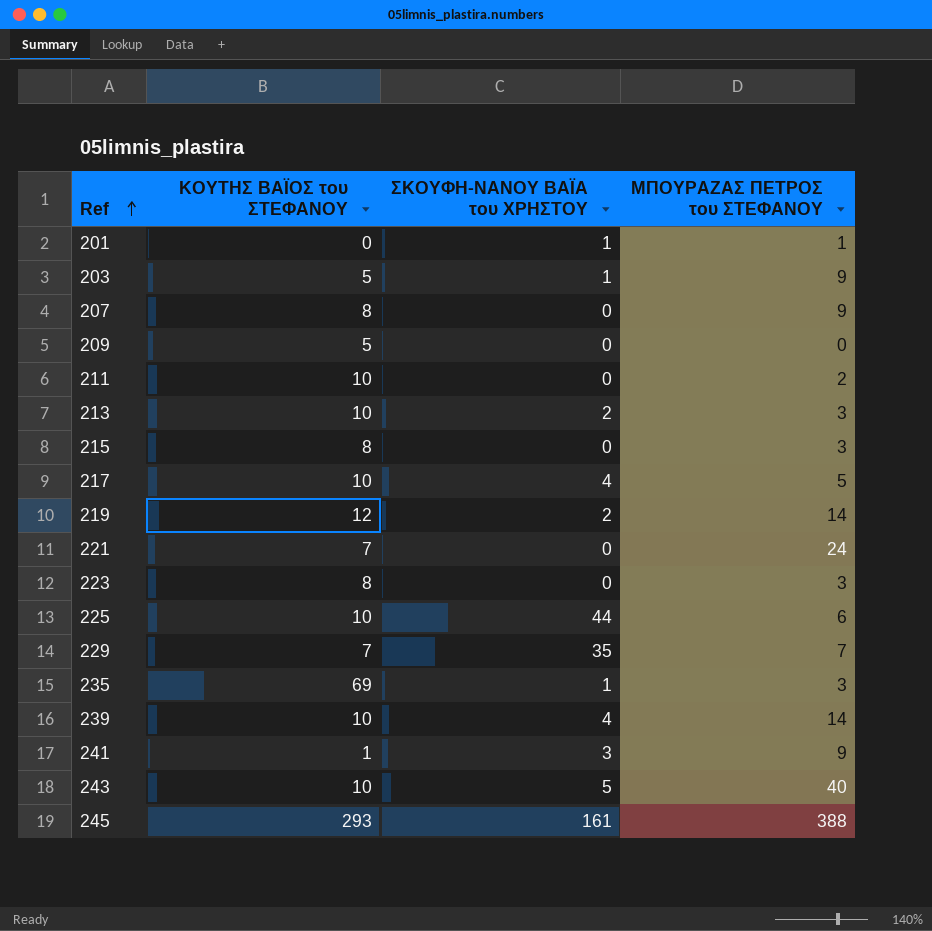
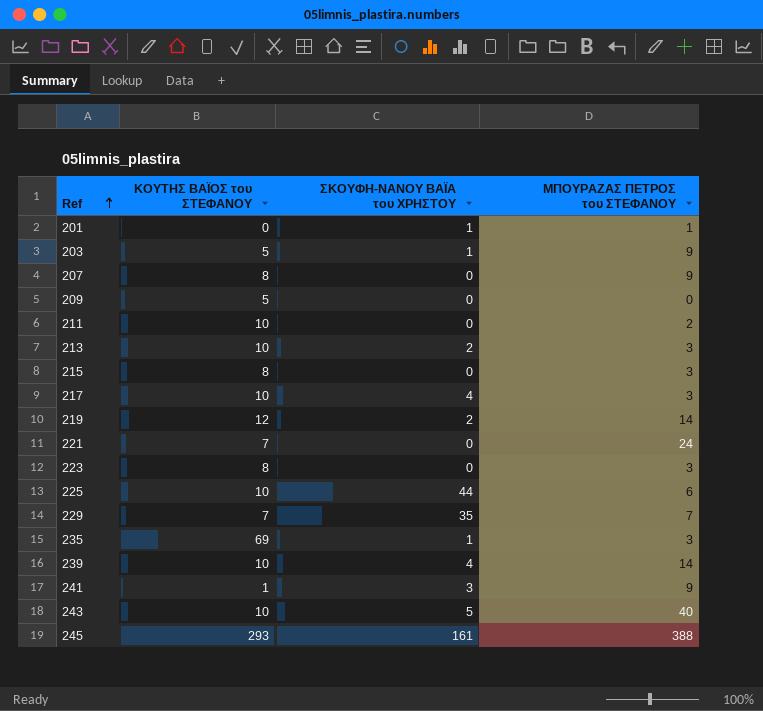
217 | ΜΠΟΥΡΑΖΑΣ ΠΕΤΡΟΣ του ΣΤΕΦΑΝΟΥ: 5 -> 3

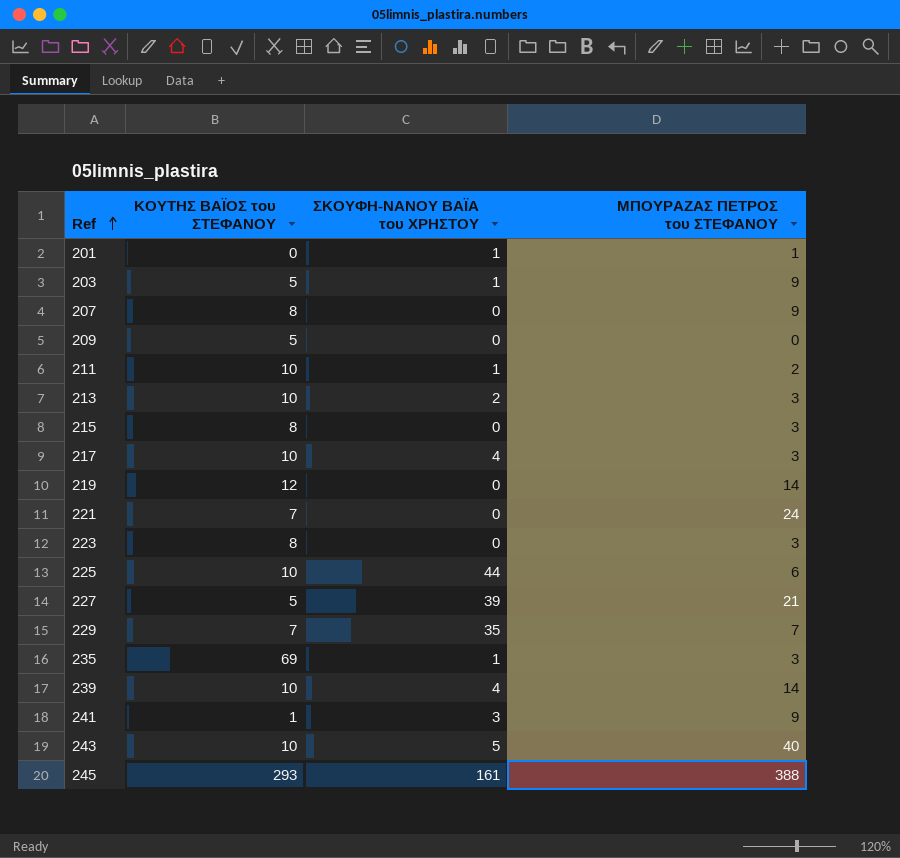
211 | ΣΚΟΥΦΗ-ΝΑΝΟΥ ΒΑΪΑ του ΧΡΗΣΤΟΥ: 0 -> 1
219 | ΣΚΟΥΦΗ-ΝΑΝΟΥ ΒΑΪΑ του ΧΡΗΣΤΟΥ: 2 -> 0
row 227: none -> 5 | 39 | 21

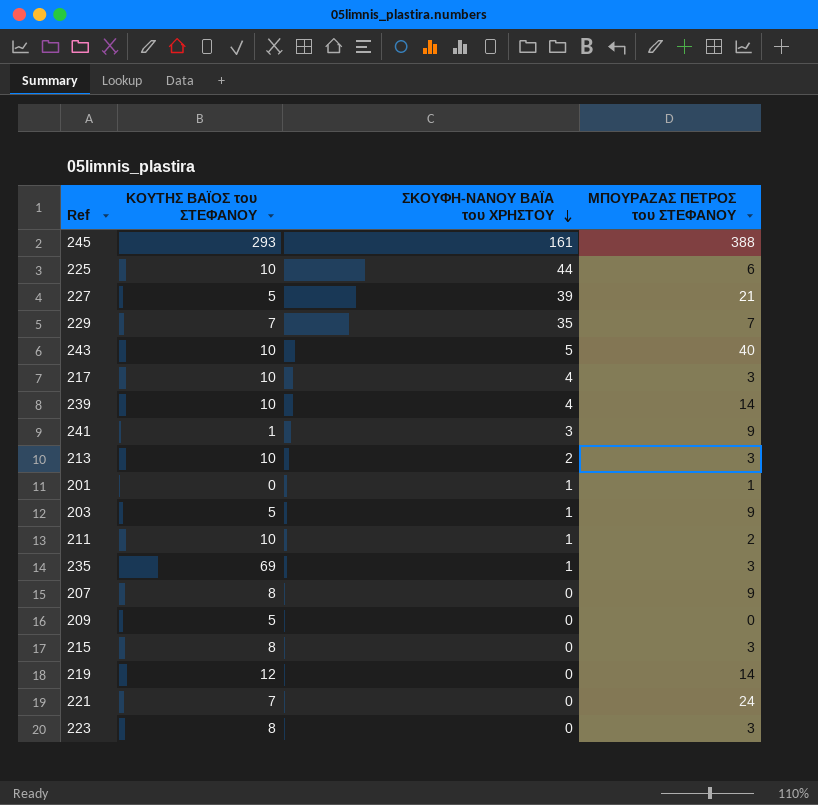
row order: Ref ascending -> ΣΚΟΥΦΗ-ΝΑΝΟΥ ΒΑΪΑ του ΧΡΗΣΤΟΥ descending

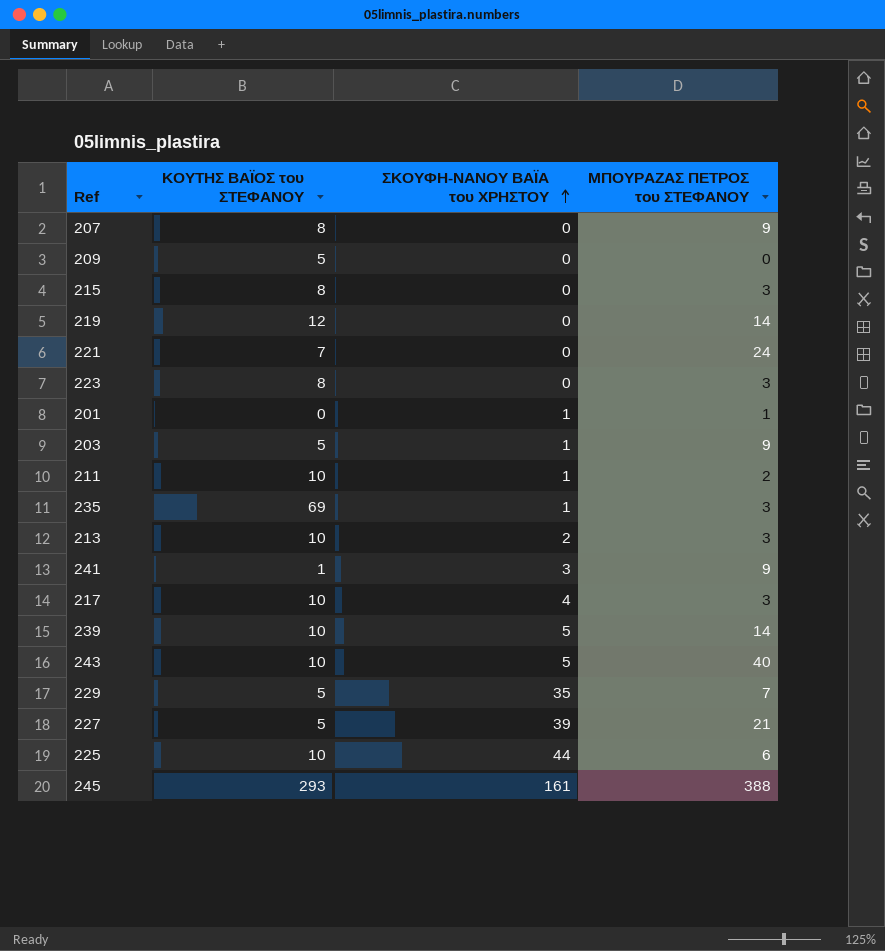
row order: ΣΚΟΥΦΗ-ΝΑΝΟΥ ΒΑΪΑ του ΧΡΗΣΤΟΥ descending -> ΣΚΟΥΦΗ-ΝΑΝΟΥ ΒΑΪΑ του ΧΡΗΣΤΟΥ ascending
239 | ΣΚΟΥΦΗ-ΝΑΝΟΥ ΒΑΪΑ του ΧΡΗΣΤΟΥ: 4 -> 5
229 | ΚΟΥΤΗΣ ΒΑΪΟΣ του ΣΤΕΦΑΝΟΥ: 7 -> 5

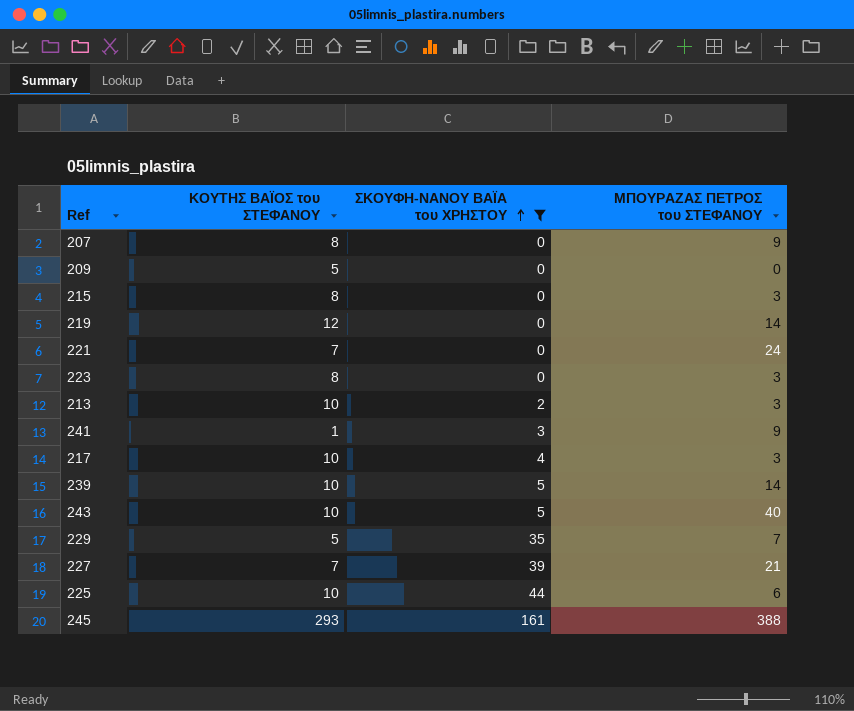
filter: none -> ΣΚΟΥΦΗ-ΝΑΝΟΥ ΒΑΪΑ του ΧΡΗΣΤΟΥ != 1
227 | ΚΟΥΤΗΣ ΒΑΪΟΣ του ΣΤΕΦΑΝΟΥ: 5 -> 7

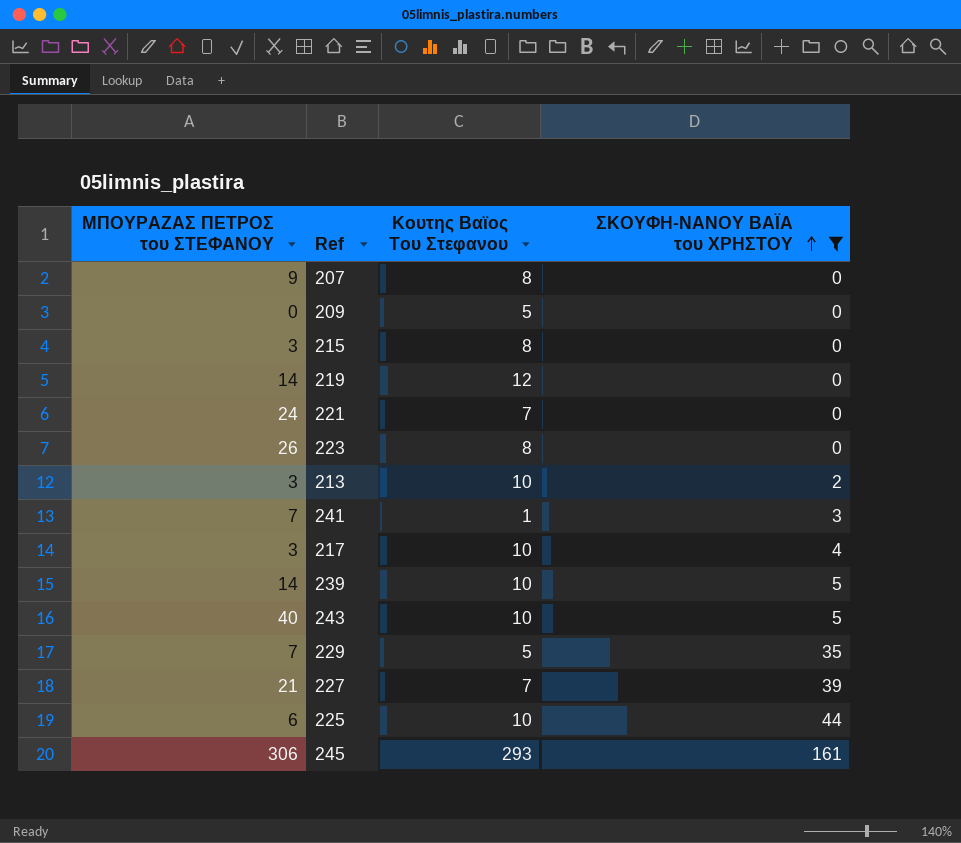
column ΜΠΟΥΡΑΖΑΣ ΠΕΤΡΟΣ του ΣΤΕΦΑΝΟΥ | position: 4 -> 1
column name: ΚΟΥΤΗΣ ΒΑΪΟΣ του ΣΤΕΦΑΝΟΥ -> Κουτης Βαϊος Του Στεφανου
223 | ΜΠΟΥΡΑΖΑΣ ΠΕΤΡΟΣ του ΣΤΕΦΑΝΟΥ: 3 -> 26
241 | ΜΠΟΥΡΑΖΑΣ ΠΕΤΡΟΣ του ΣΤΕΦΑΝΟΥ: 9 -> 7
245 | ΜΠΟΥΡΑΖΑΣ ΠΕΤΡΟΣ του ΣΤΕΦΑΝΟΥ: 388 -> 306

